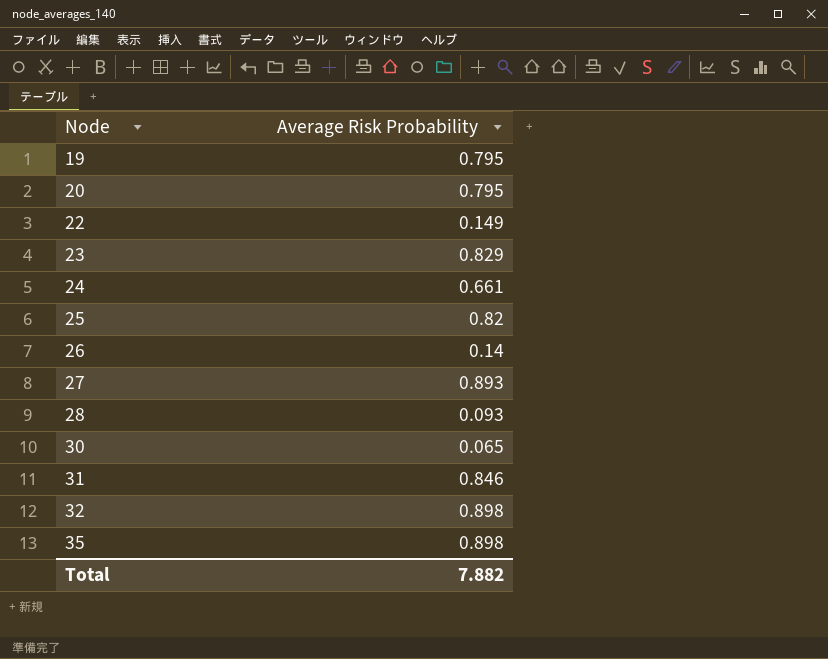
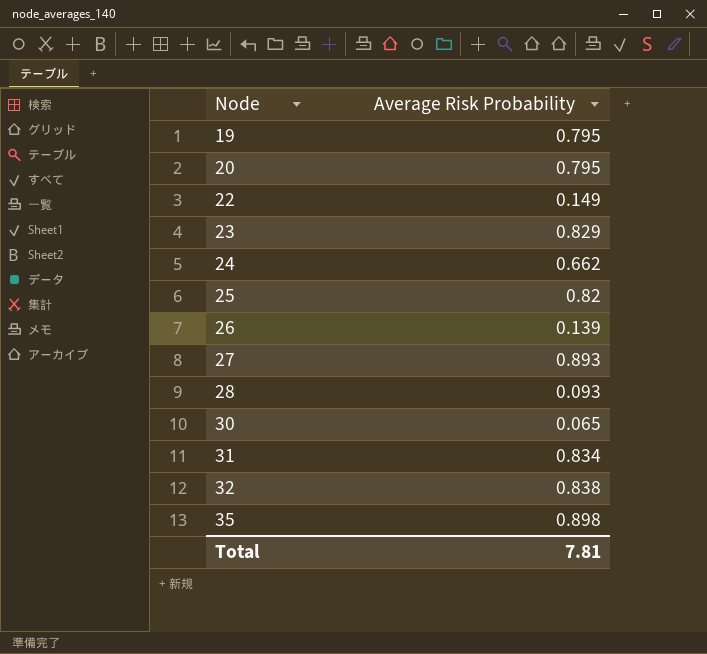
24 | Average Risk Probability: 0.661 -> 0.662
26 | Average Risk Probability: 0.14 -> 0.139
31 | Average Risk Probability: 0.846 -> 0.834
32 | Average Risk Probability: 0.898 -> 0.838
Total | Average Risk Probability: 7.882 -> 7.81

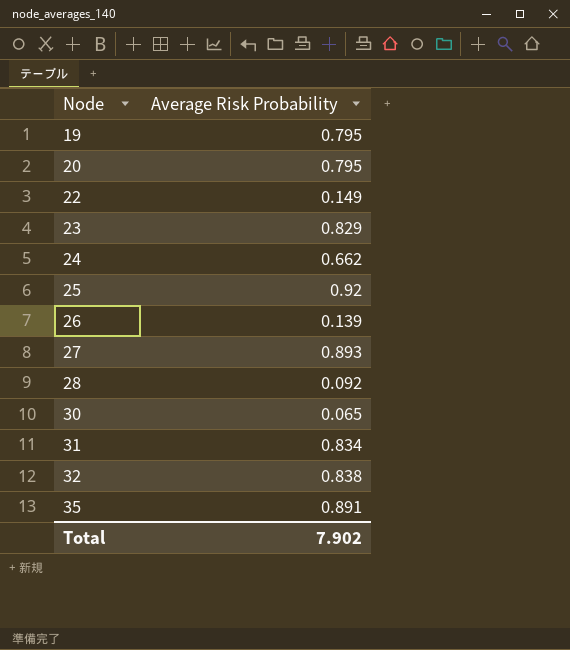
25 | Average Risk Probability: 0.82 -> 0.92
28 | Average Risk Probability: 0.093 -> 0.092
35 | Average Risk Probability: 0.898 -> 0.891
Total | Average Risk Probability: 7.81 -> 7.902

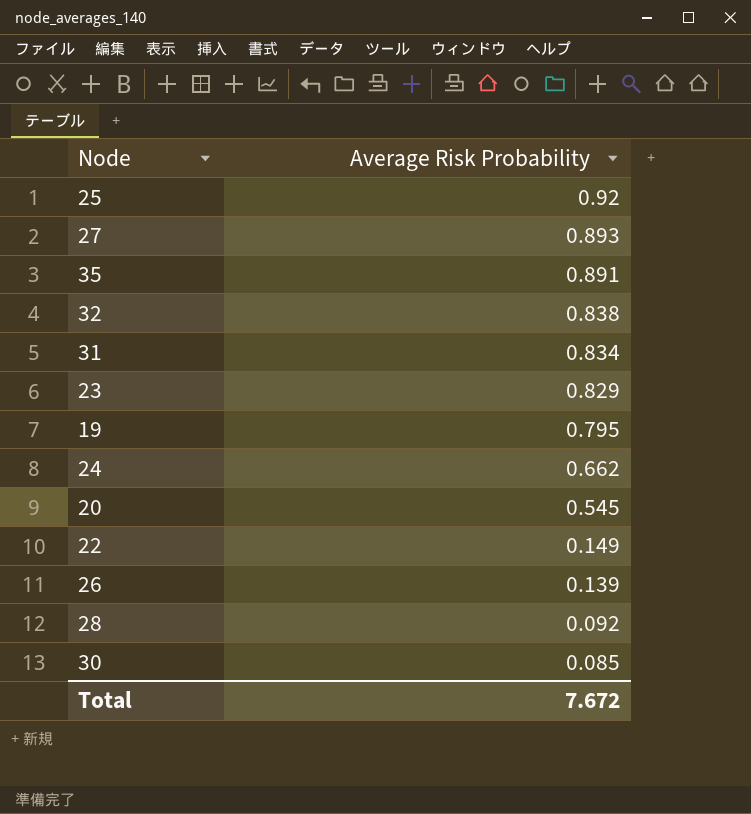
row order: Node ascending -> Average Risk Probability descending
20 | Average Risk Probability: 0.795 -> 0.545
30 | Average Risk Probability: 0.065 -> 0.085
Total | Average Risk Probability: 7.902 -> 7.672

